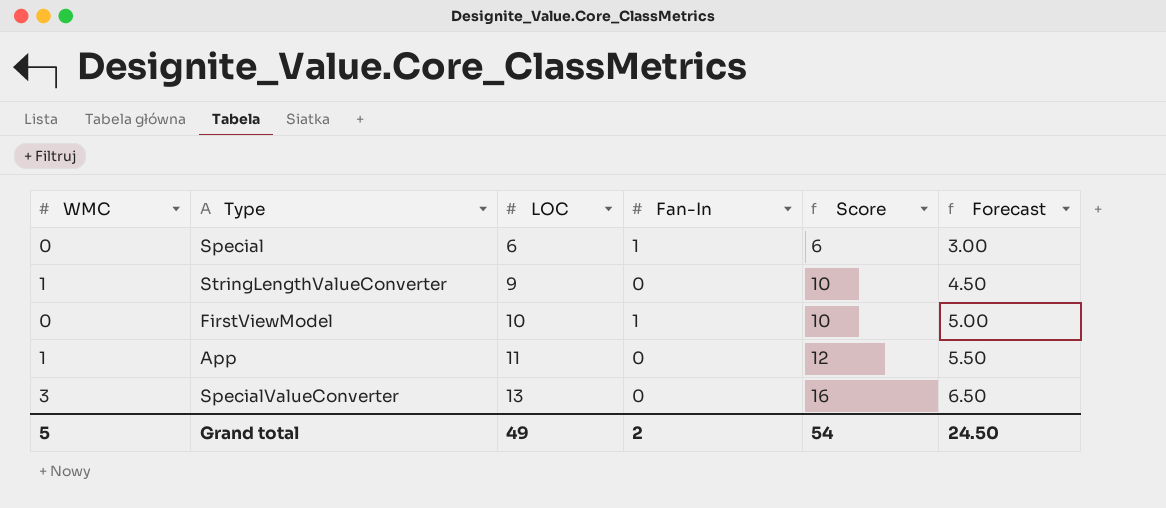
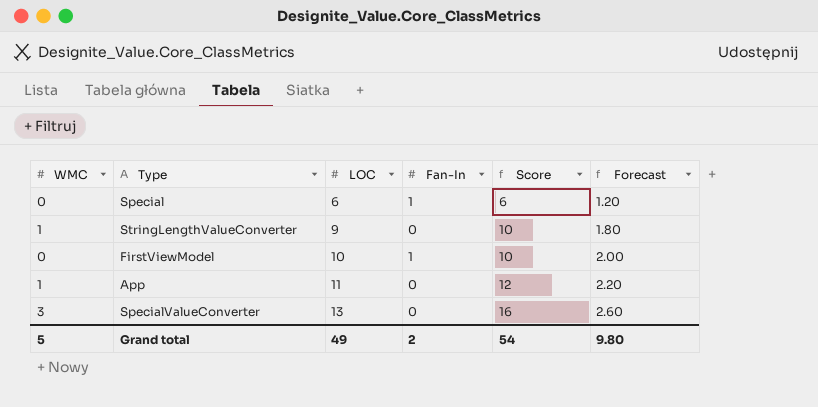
column Forecast | formula: [LOC] * 0.5 -> [LOC] * 0.2
Grand total | Forecast: 24.50 -> 9.80

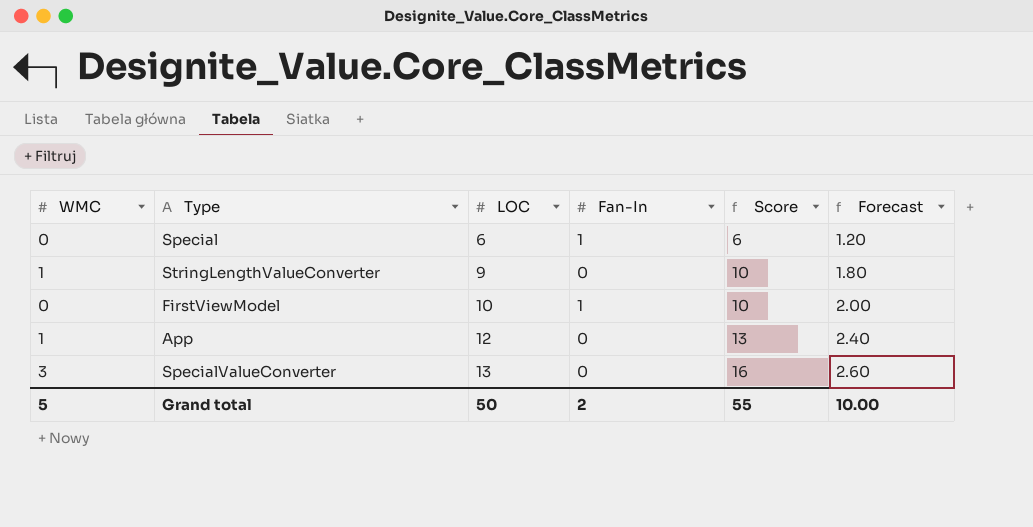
App | LOC: 11 -> 12
App | Score: 12 -> 13
App | Forecast: 2.20 -> 2.40
Grand total | LOC: 49 -> 50
Grand total | Score: 54 -> 55
Grand total | Forecast: 9.80 -> 10.00

